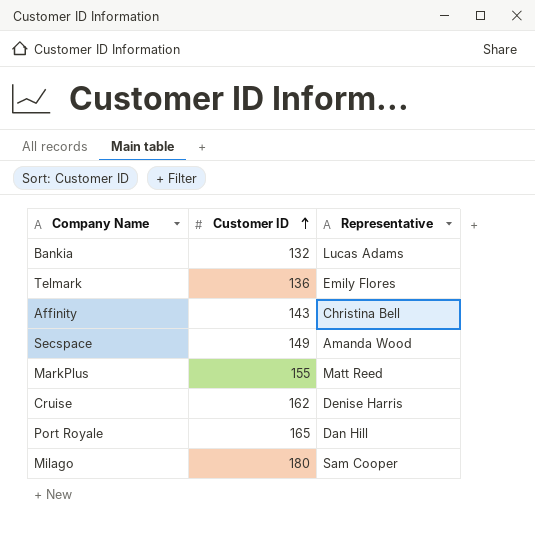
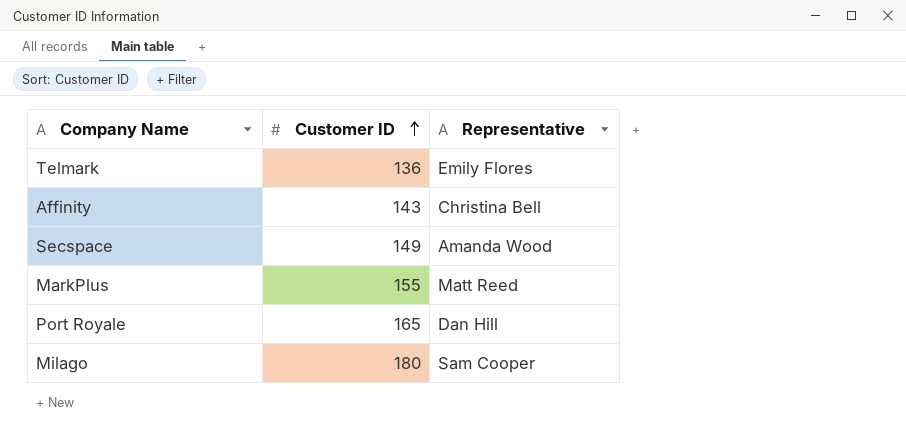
row Bankia: 132 | Lucas Adams -> none
row Cruise: 162 | Denise Harris -> none

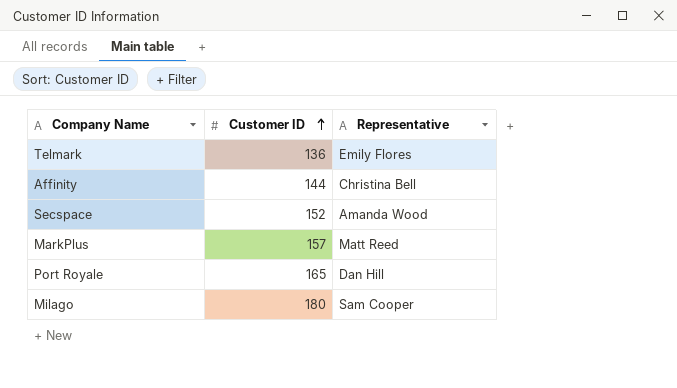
Affinity | Customer ID: 143 -> 144
Secspace | Customer ID: 149 -> 152
MarkPlus | Customer ID: 155 -> 157

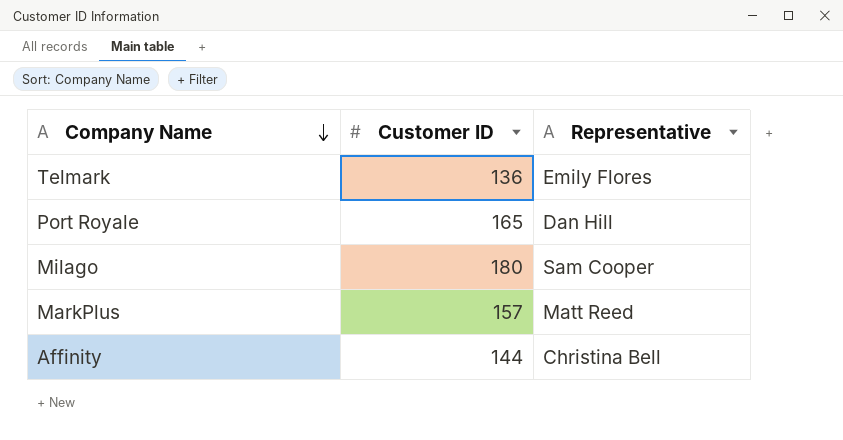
row order: Customer ID ascending -> Company Name descending
row Secspace: 152 | Amanda Wood -> none

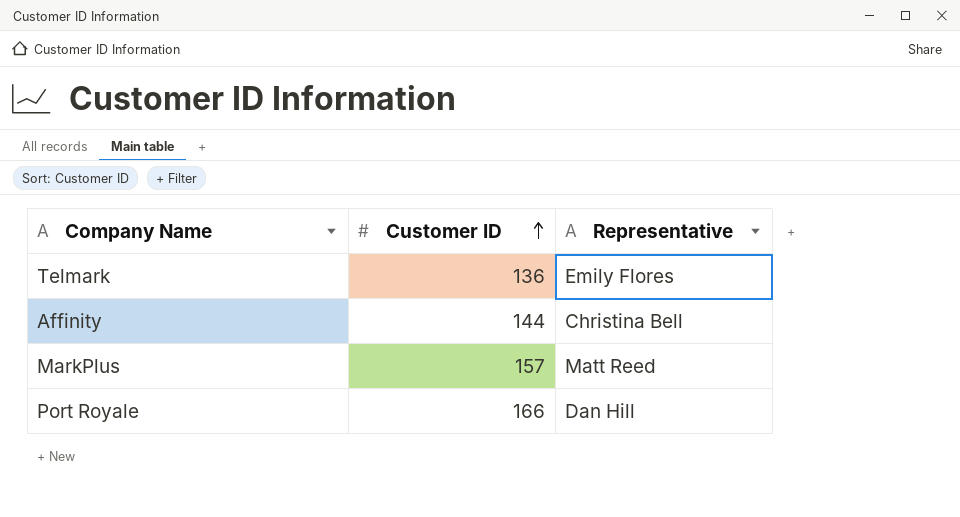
row order: Company Name descending -> Customer ID ascending
row Milago: 180 | Sam Cooper -> none
Port Royale | Customer ID: 165 -> 166

